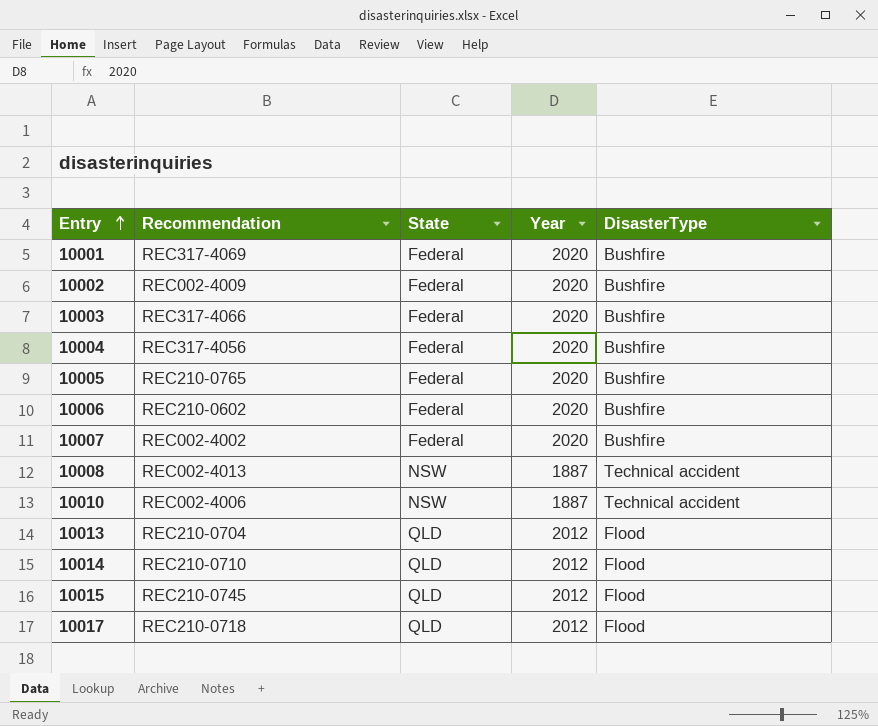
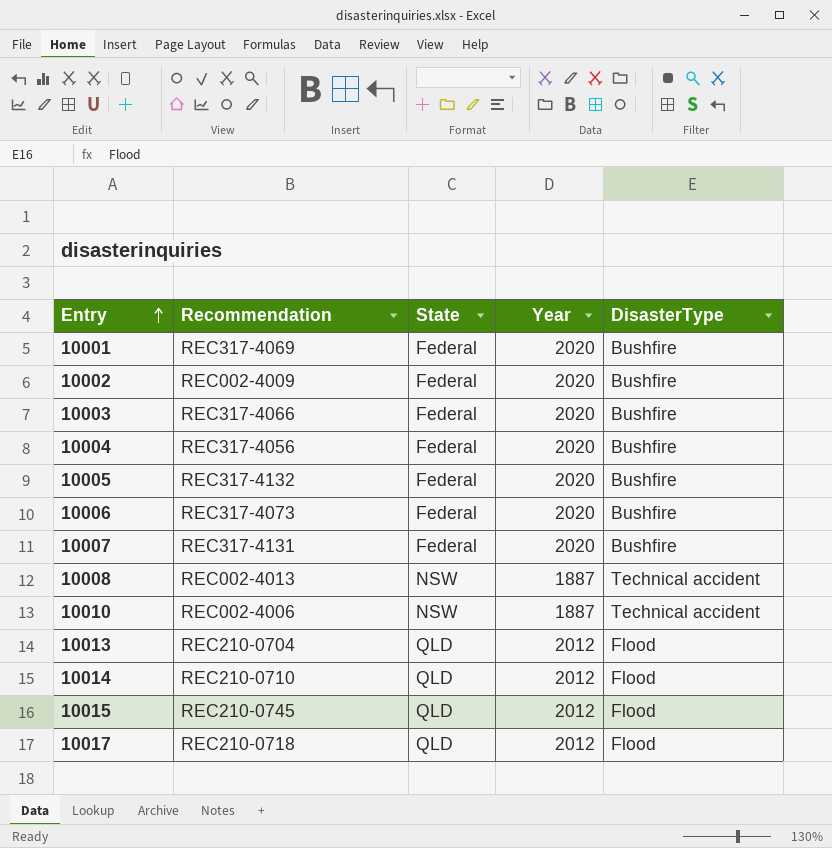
10005 | Recommendation: REC210-0765 -> REC317-4132
10006 | Recommendation: REC210-0602 -> REC317-4073
10007 | Recommendation: REC002-4002 -> REC317-4131

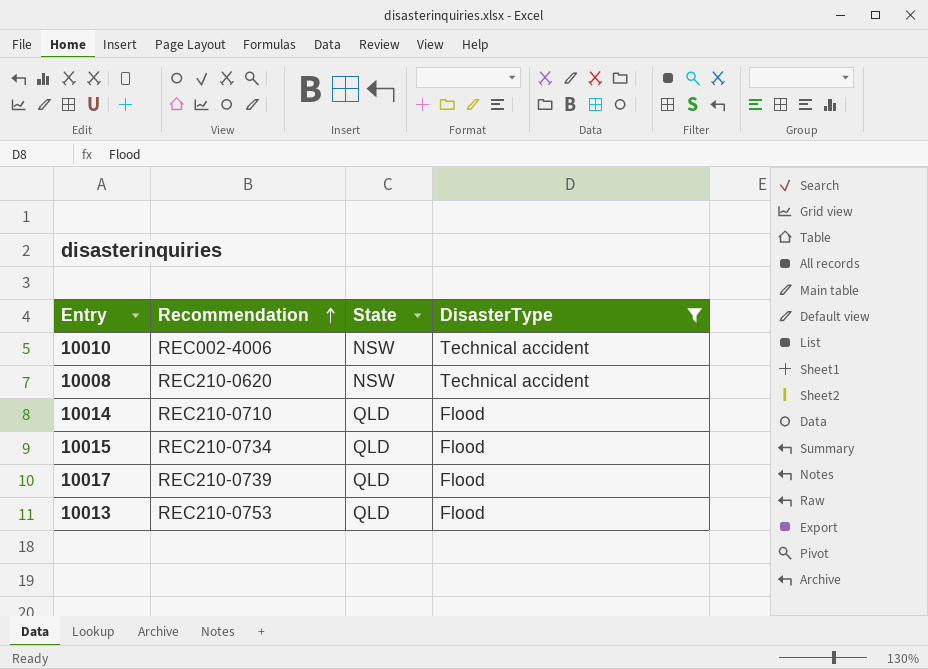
filter: none -> DisasterType != Bushfire
row order: Entry ascending -> Recommendation ascending
column Year | position: 4 -> none
10008 | Recommendation: REC002-4013 -> REC210-0620
10015 | Recommendation: REC210-0745 -> REC210-0734
10017 | Recommendation: REC210-0718 -> REC210-0739
10013 | Recommendation: REC210-0704 -> REC210-0753

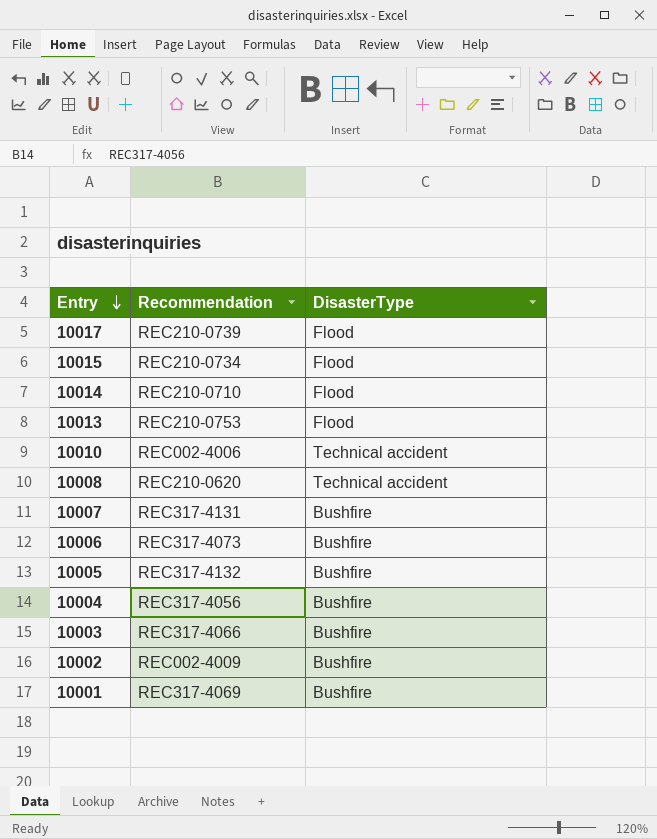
filter: DisasterType != Bushfire -> none
row order: Recommendation ascending -> Entry descending
column State | position: 3 -> none

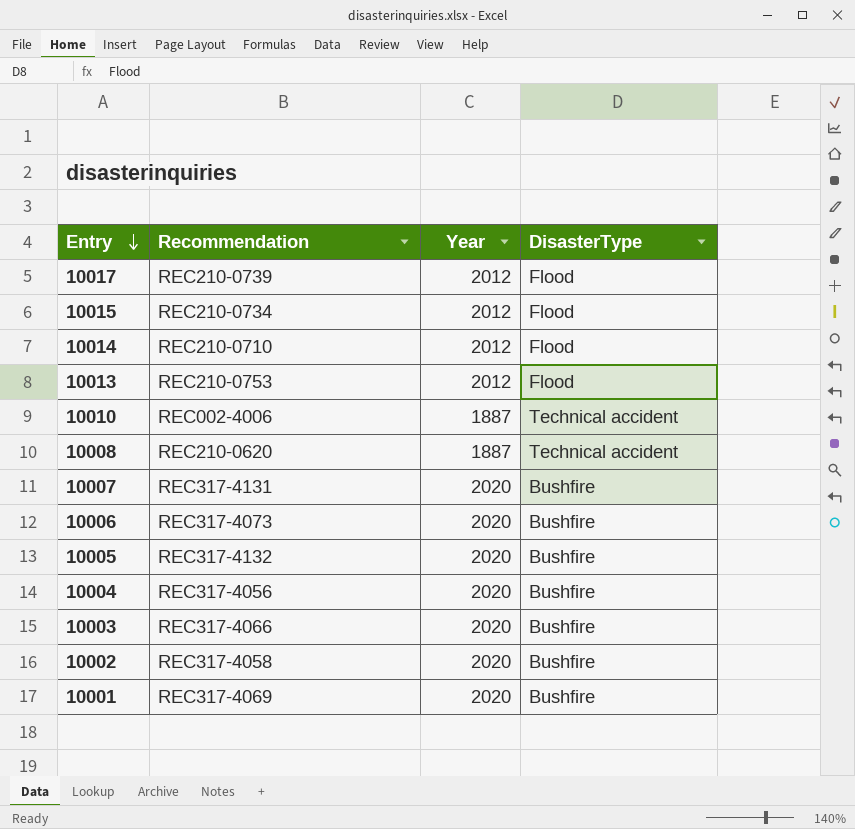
column Year | position: none -> 3
10002 | Recommendation: REC002-4009 -> REC317-4058

